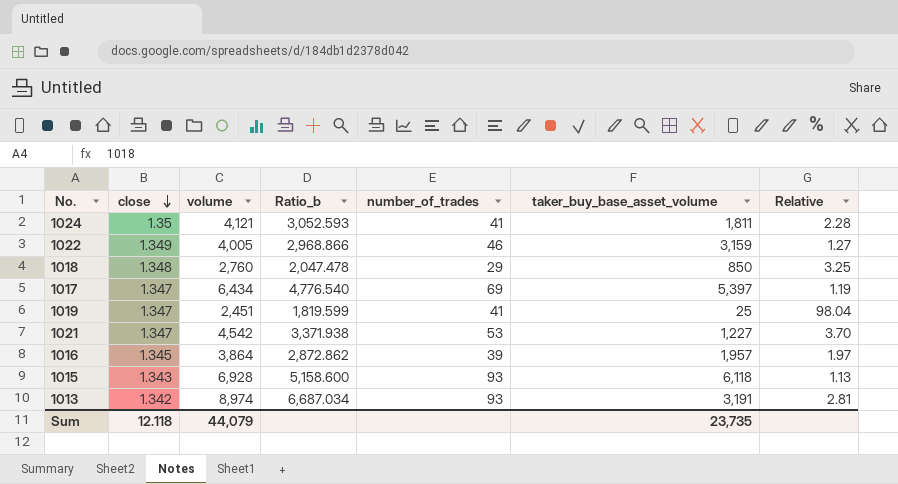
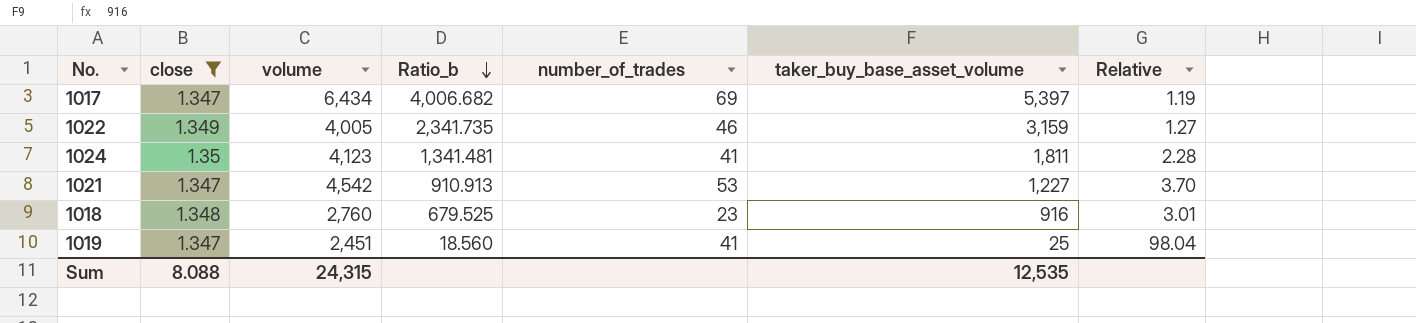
filter: none -> close >= 1.347
row order: close descending -> Ratio_b descending
column Ratio_b | formula: [volume] / [close] -> [taker_buy_base_asset_volume] / [close]
1024 | volume: 4,121 -> 4,123
1018 | number_of_trades: 29 -> 23
1018 | taker_buy_base_asset_volume: 850 -> 916
1018 | Relative: 3.25 -> 3.01
Sum | close: 12.118 -> 8.088
Sum | volume: 44,079 -> 24,315
Sum | taker_buy_base_asset_volume: 23,735 -> 12,535

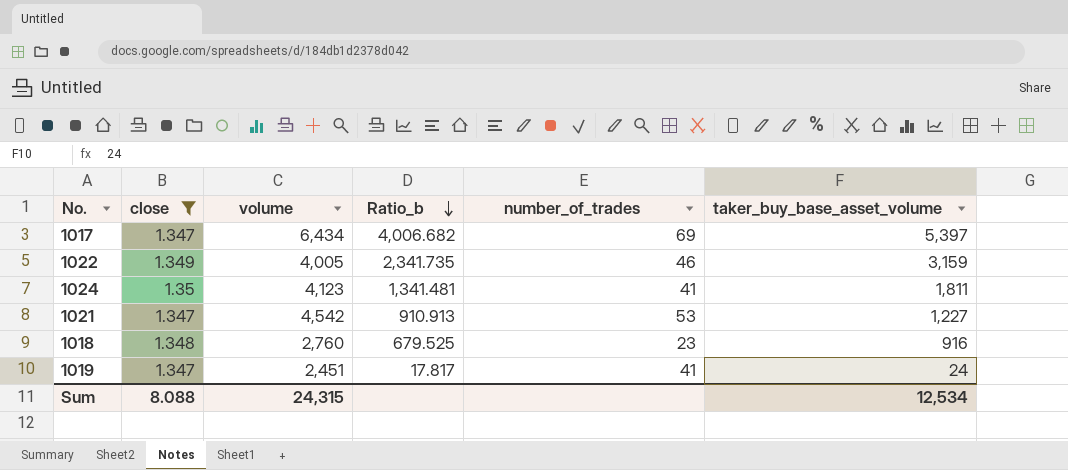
column Relative | formula: [volume] / [taker_buy_base_asset_volume] -> none
1019 | Ratio_b: 18.560 -> 17.817
1019 | taker_buy_base_asset_volume: 25 -> 24
Sum | taker_buy_base_asset_volume: 12,535 -> 12,534

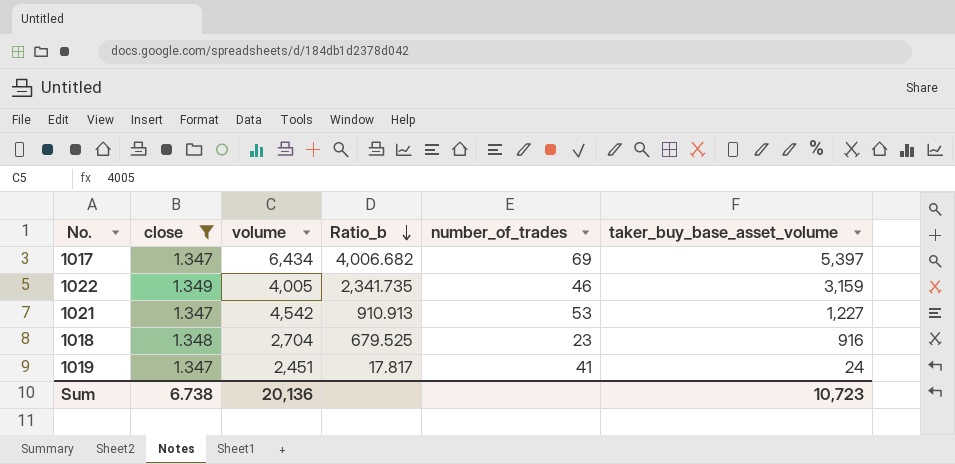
row 1024: 1.35 | 4,123 | 1,341.481 | 41 | 1,811 -> none
1018 | volume: 2,760 -> 2,704
Sum | close: 8.088 -> 6.738
Sum | volume: 24,315 -> 20,136
Sum | taker_buy_base_asset_volume: 12,534 -> 10,723

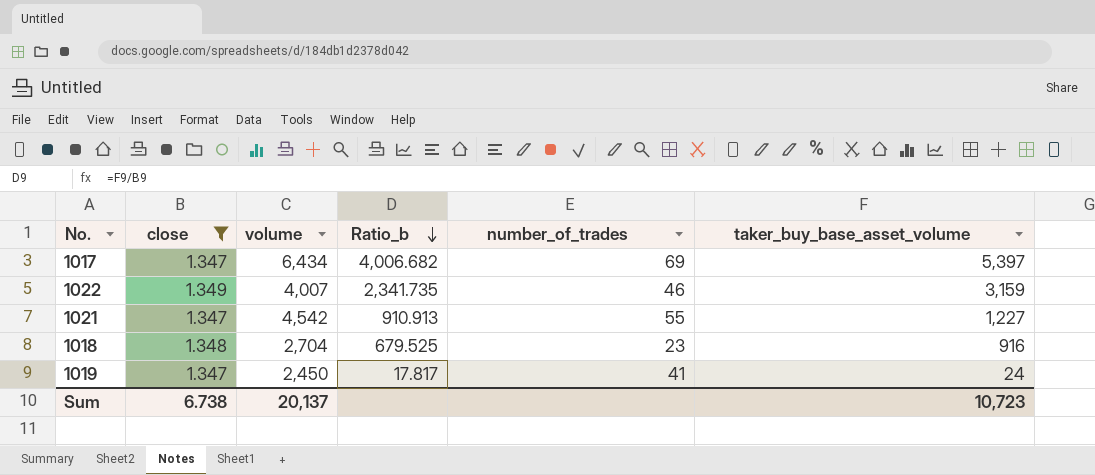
1022 | volume: 4,005 -> 4,007
1021 | number_of_trades: 53 -> 55
1019 | volume: 2,451 -> 2,450
Sum | volume: 20,136 -> 20,137

